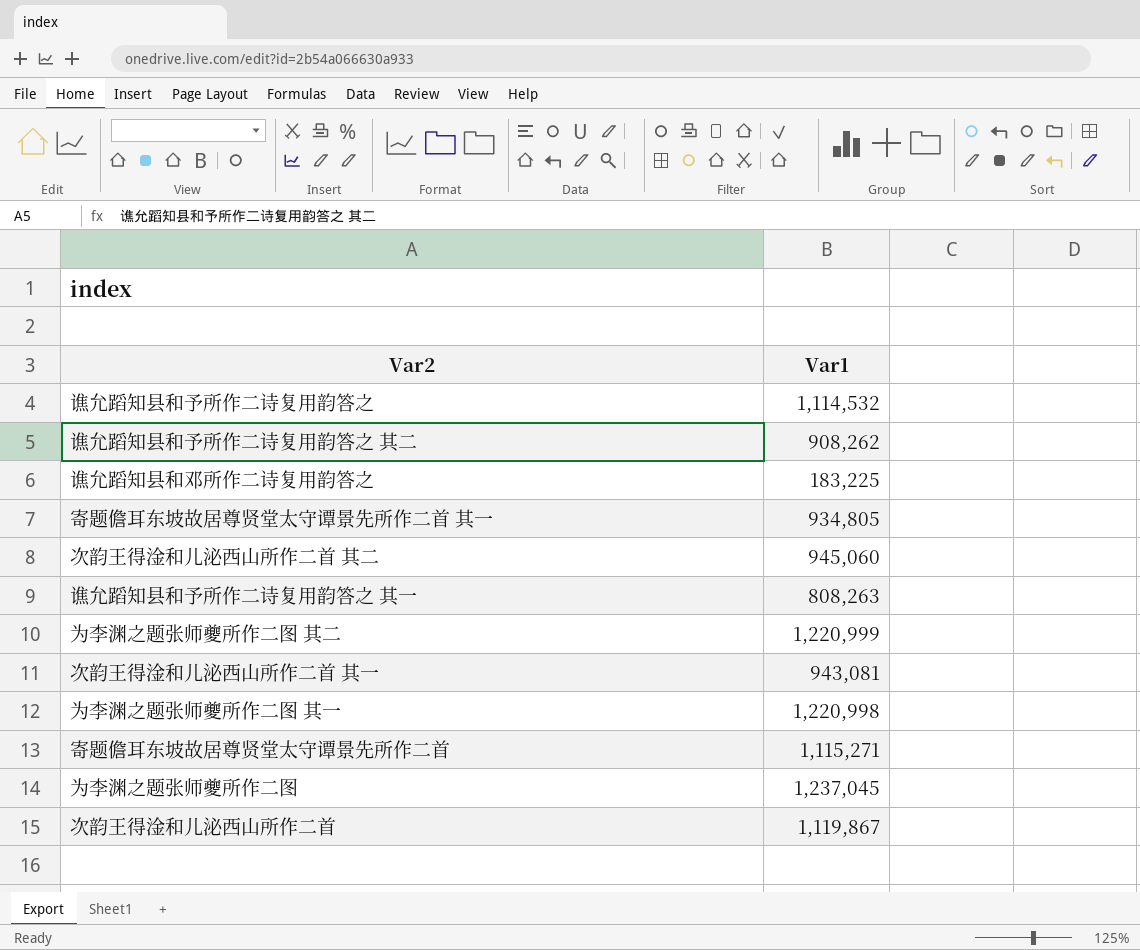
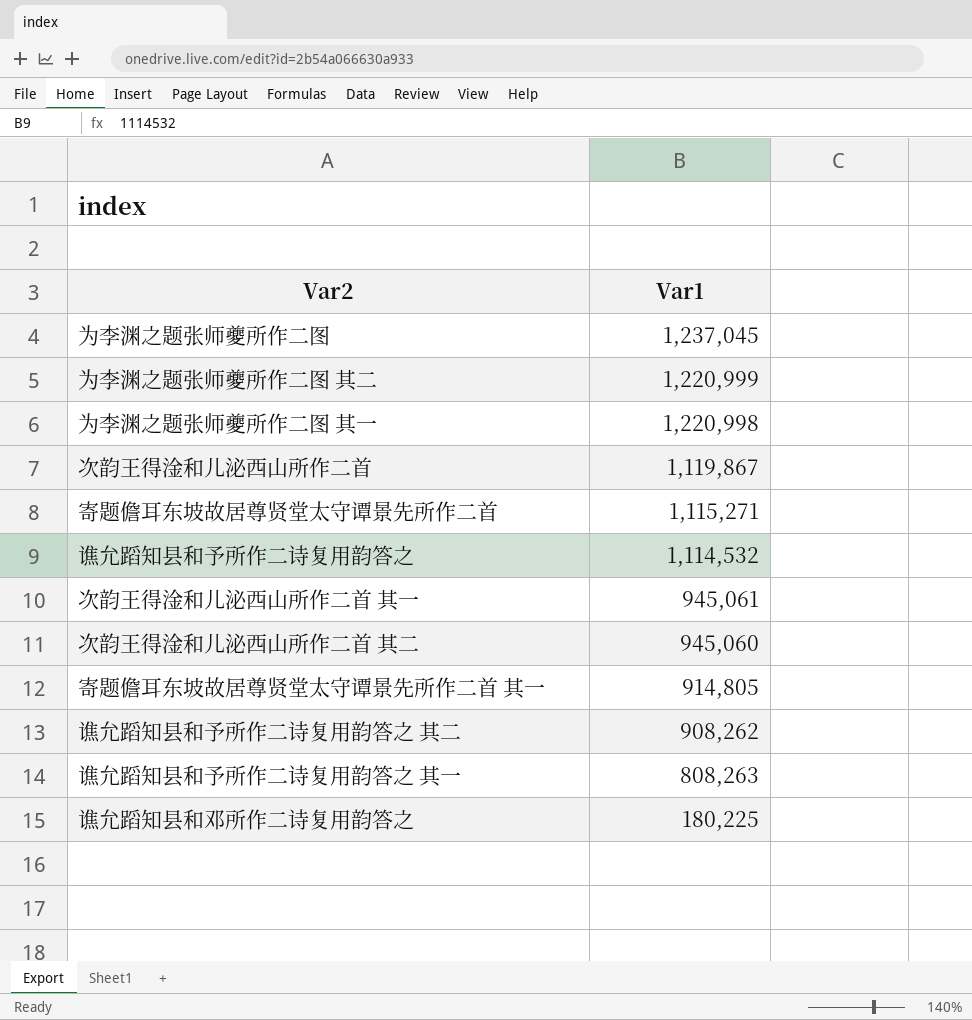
row order: none -> Var1 descending
次韵王得淦和儿泌西山所作二首 其一 | Var1: 943,081 -> 945,061
寄题儋耳东坡故居尊贤堂太守谭景先所作二首 其一 | Var1: 934,805 -> 914,805
谯允蹈知县和邓所作二诗复用韵答之 | Var1: 183,225 -> 180,225

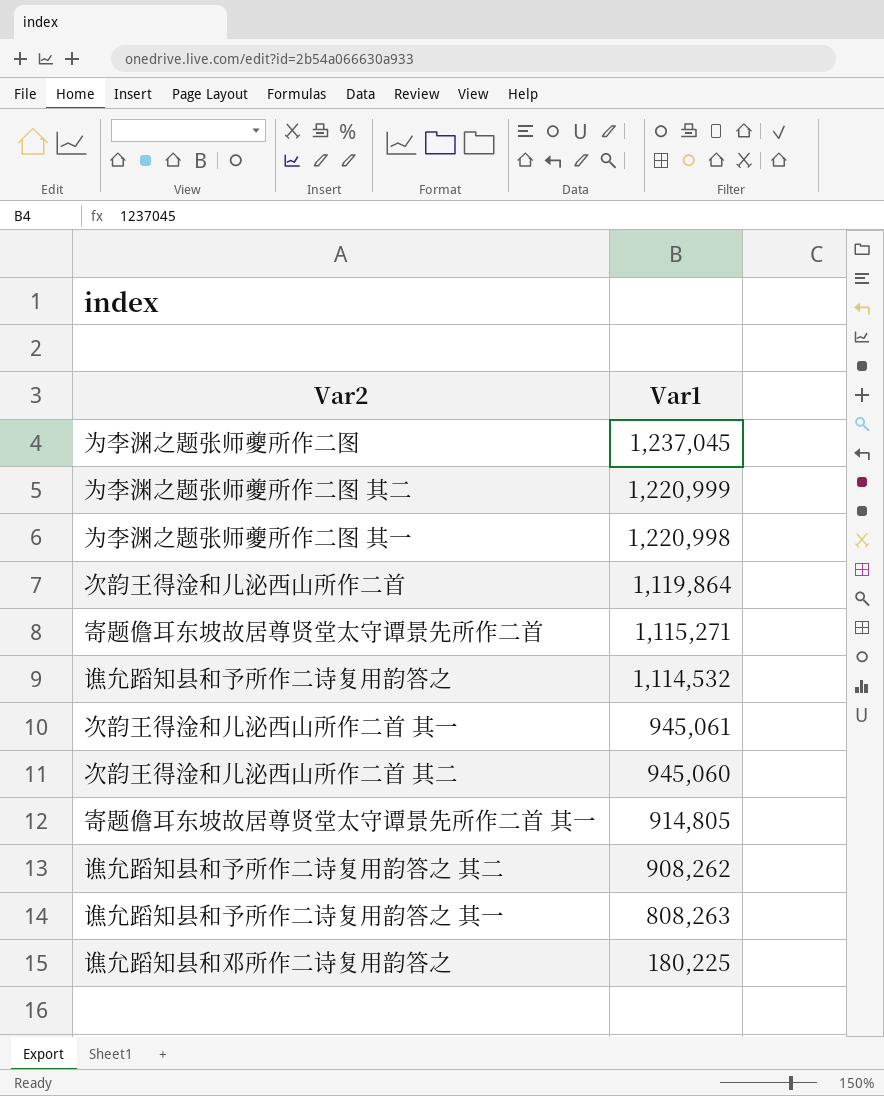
次韵王得淦和儿泌西山所作二首 | Var1: 1,119,867 -> 1,119,864

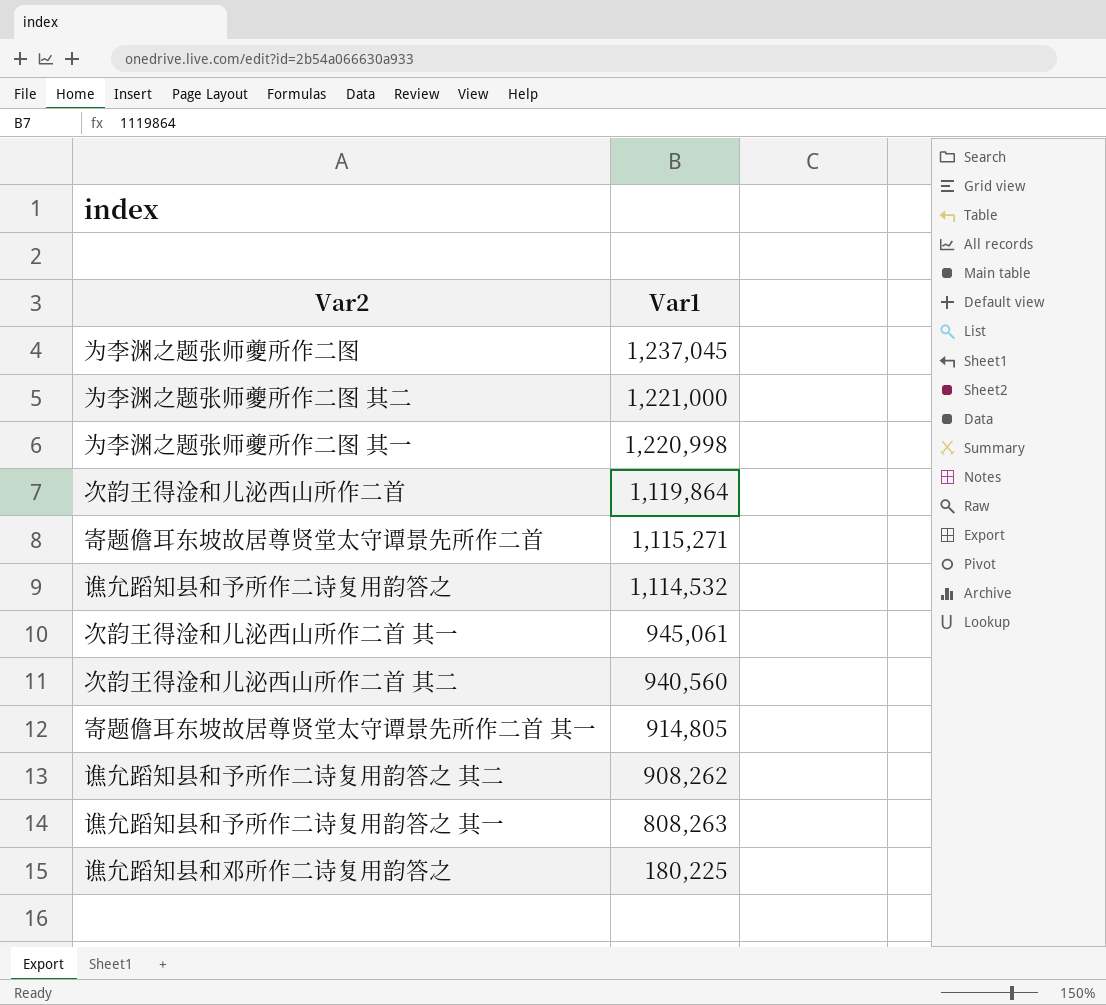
为李渊之题张师夔所作二图 其二 | Var1: 1,220,999 -> 1,221,000
次韵王得淦和儿泌西山所作二首 其二 | Var1: 945,060 -> 940,560

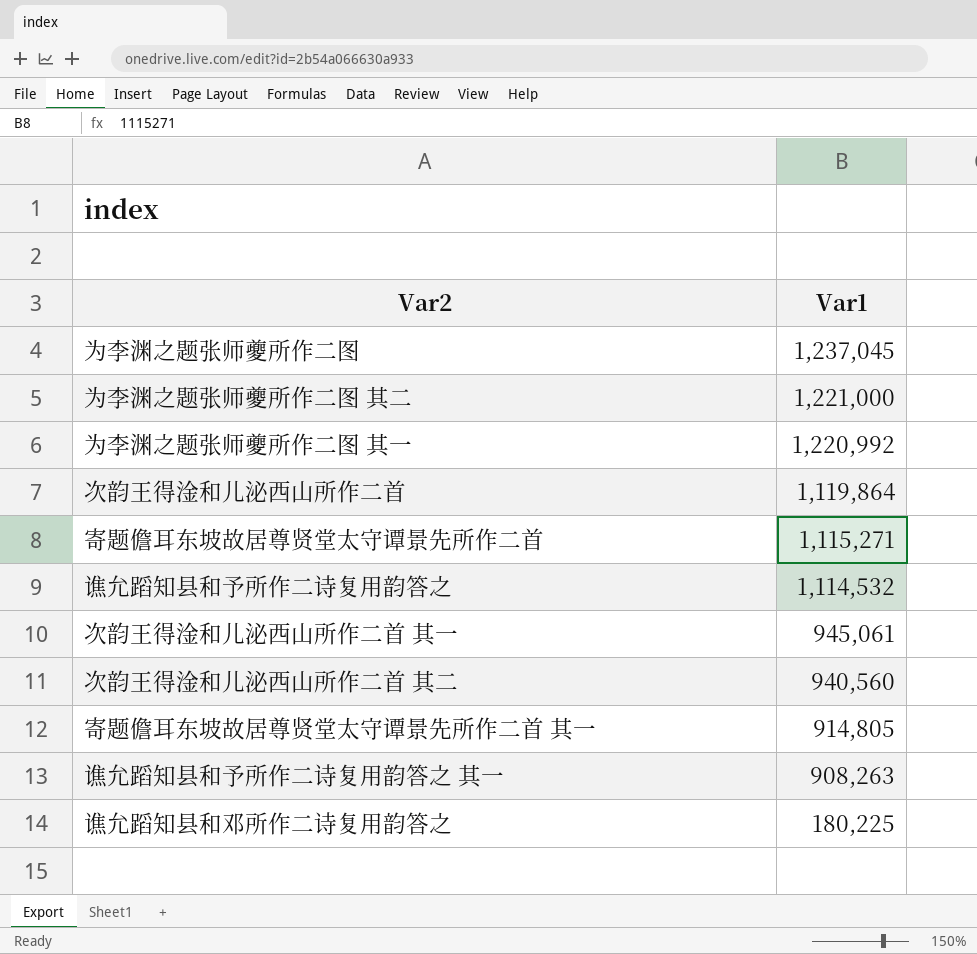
row 谯允蹈知县和予所作二诗复用韵答之 其二: 908,262 -> none
为李渊之题张师夔所作二图 其一 | Var1: 1,220,998 -> 1,220,992
谯允蹈知县和予所作二诗复用韵答之 其一 | Var1: 808,263 -> 908,263

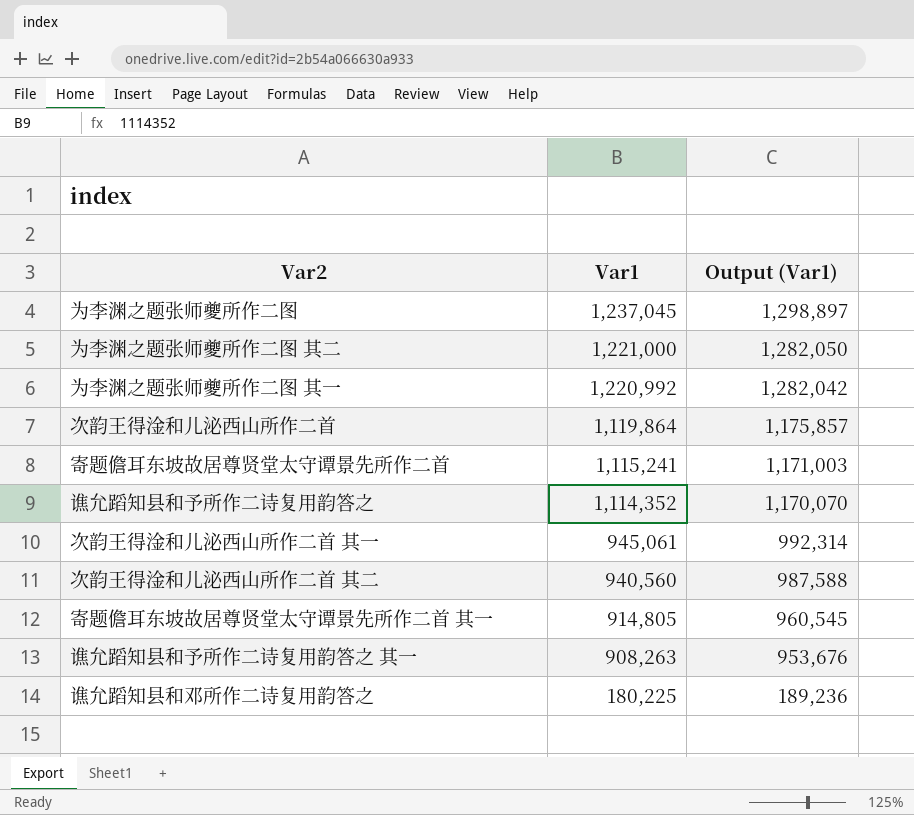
column Output (Var1) | formula: none -> [Var1] * 1.05
寄题儋耳东坡故居尊贤堂太守谭景先所作二首 | Var1: 1,115,271 -> 1,115,241
谯允蹈知县和予所作二诗复用韵答之 | Var1: 1,114,532 -> 1,114,352

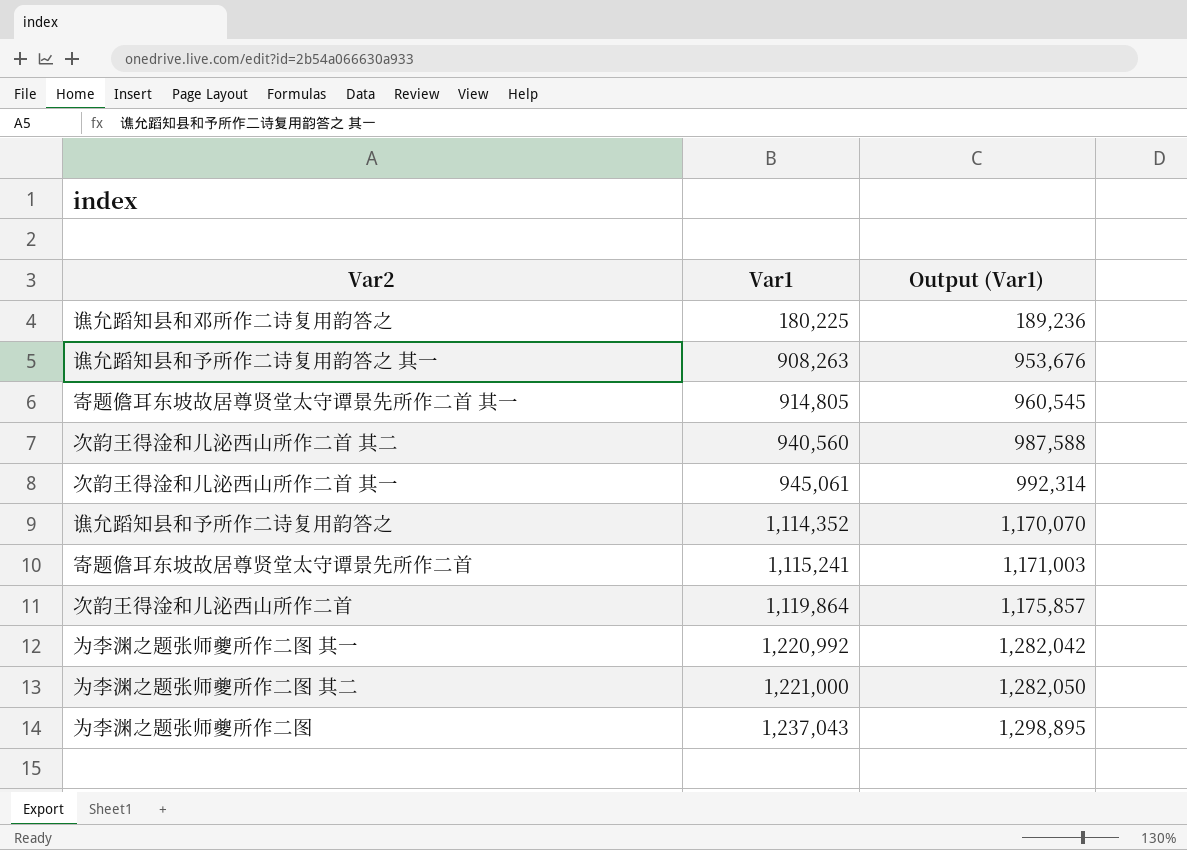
row order: Var1 descending -> Var1 ascending
为李渊之题张师夔所作二图 | Var1: 1,237,045 -> 1,237,043
为李渊之题张师夔所作二图 | Output (Var1): 1,298,897 -> 1,298,895

